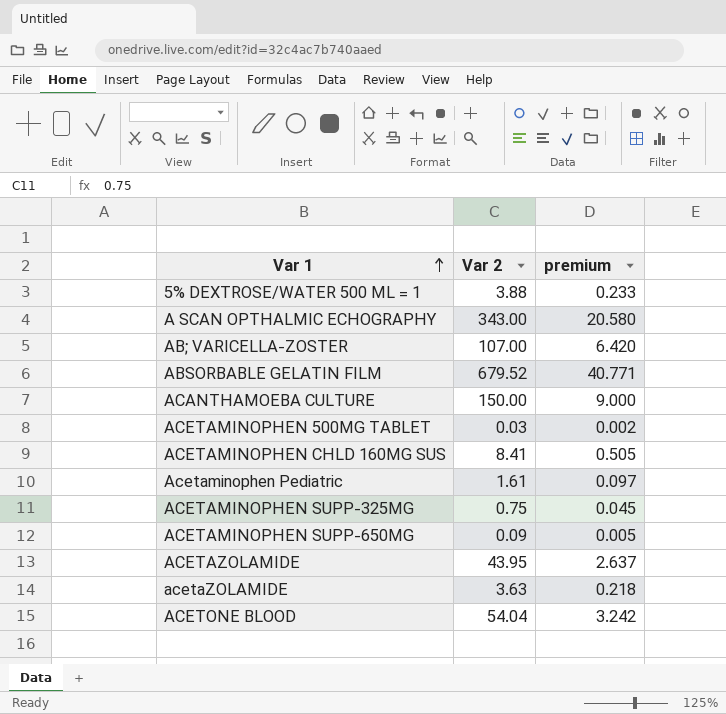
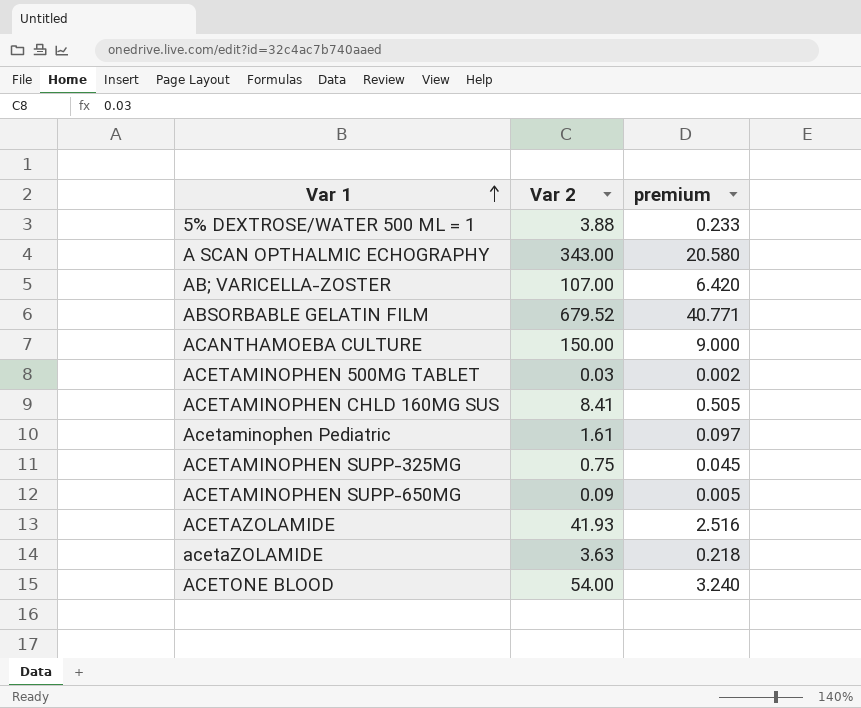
ACETAZOLAMIDE | Var 2: 43.95 -> 41.93
ACETAZOLAMIDE | premium: 2.637 -> 2.516
ACETONE BLOOD | Var 2: 54.04 -> 54.00
ACETONE BLOOD | premium: 3.242 -> 3.240

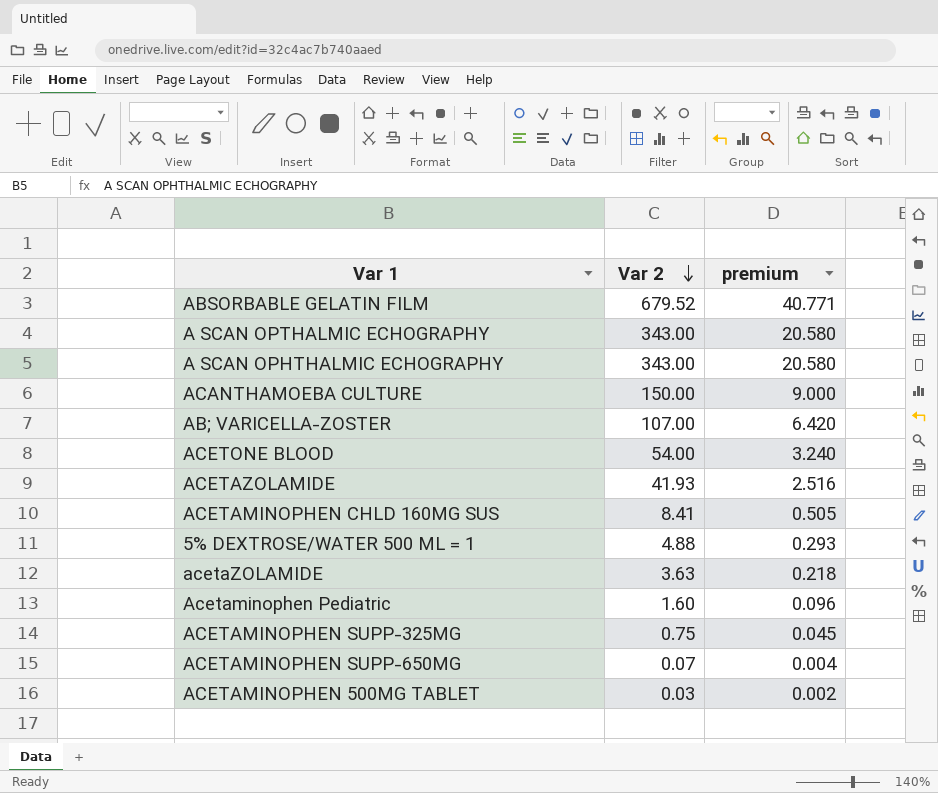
row order: Var 1 ascending -> Var 2 descending
row A SCAN OPHTHALMIC ECHOGRAPHY: none -> 343.00 | 20.580
5% DEXTROSE/WATER 500 ML = 1 | Var 2: 3.88 -> 4.88
5% DEXTROSE/WATER 500 ML = 1 | premium: 0.233 -> 0.293
Acetaminophen Pediatric | Var 2: 1.61 -> 1.60
Acetaminophen Pediatric | premium: 0.097 -> 0.096
ACETAMINOPHEN SUPP-650MG | Var 2: 0.09 -> 0.07
ACETAMINOPHEN SUPP-650MG | premium: 0.005 -> 0.004

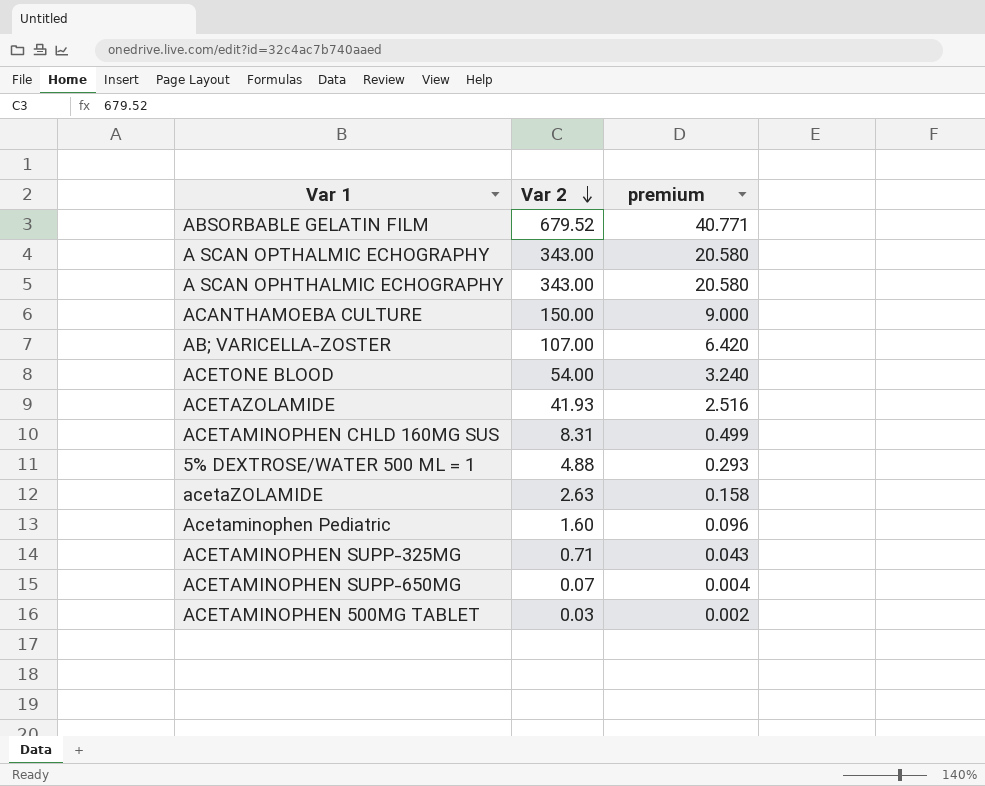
ACETAMINOPHEN CHLD 160MG SUS | Var 2: 8.41 -> 8.31
ACETAMINOPHEN CHLD 160MG SUS | premium: 0.505 -> 0.499
acetaZOLAMIDE | Var 2: 3.63 -> 2.63
acetaZOLAMIDE | premium: 0.218 -> 0.158
ACETAMINOPHEN SUPP-325MG | Var 2: 0.75 -> 0.71
ACETAMINOPHEN SUPP-325MG | premium: 0.045 -> 0.043

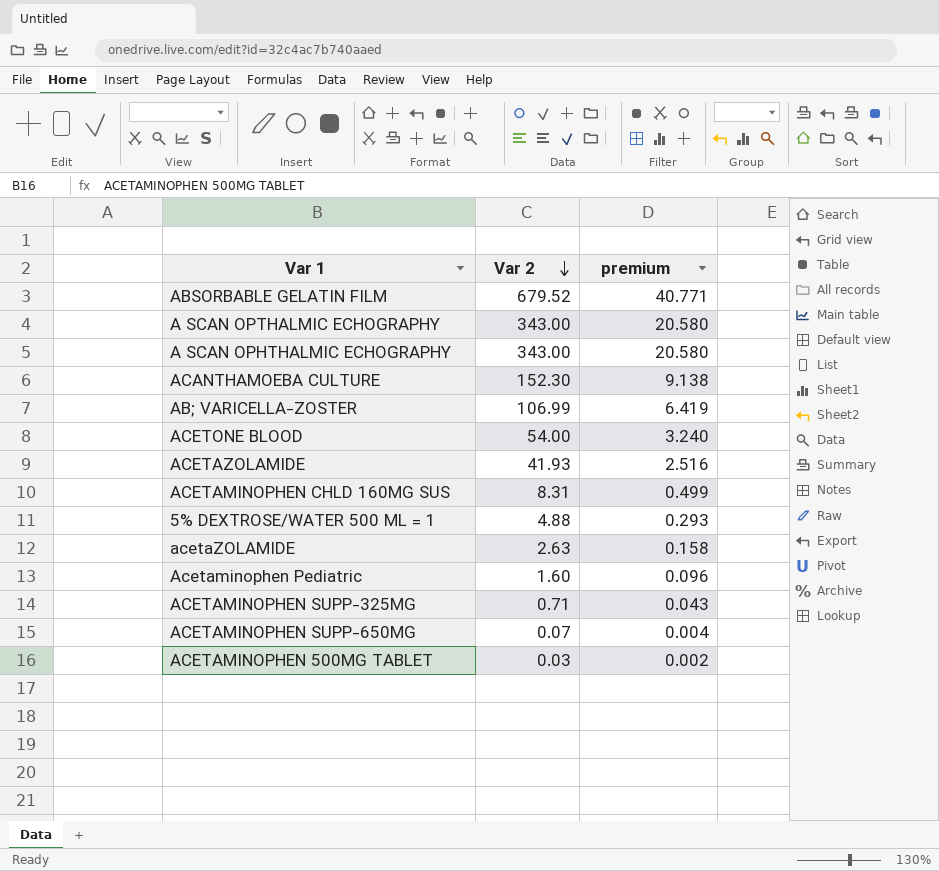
ACANTHAMOEBA CULTURE | Var 2: 150.00 -> 152.30
ACANTHAMOEBA CULTURE | premium: 9.000 -> 9.138
AB; VARICELLA-ZOSTER | Var 2: 107.00 -> 106.99
AB; VARICELLA-ZOSTER | premium: 6.420 -> 6.419

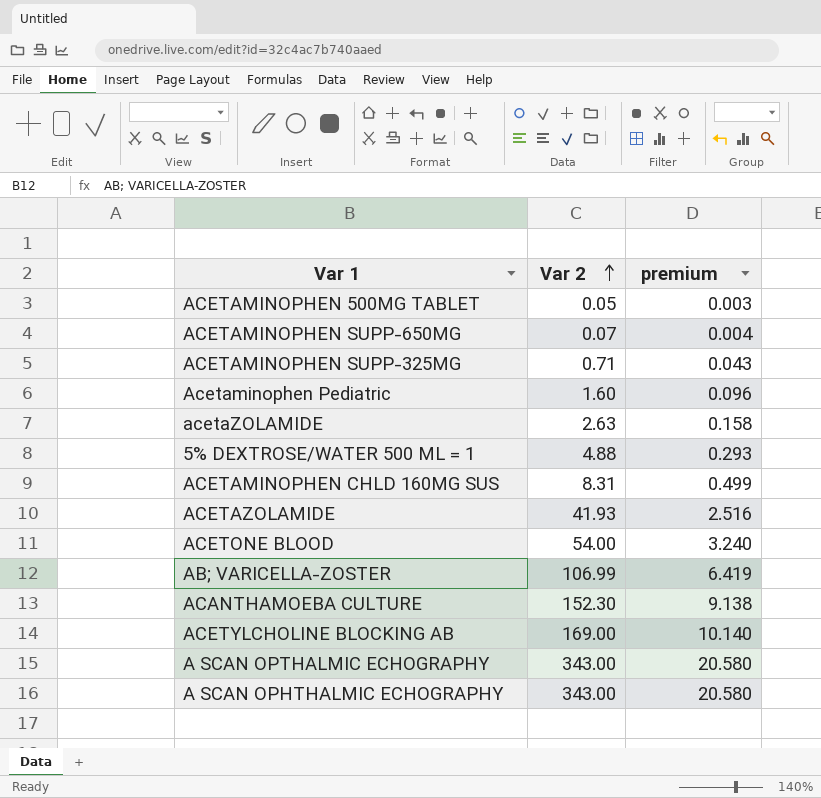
row order: Var 2 descending -> Var 2 ascending
row ABSORBABLE GELATIN FILM: 679.52 | 40.771 -> none
ACETAMINOPHEN 500MG TABLET | Var 2: 0.03 -> 0.05
ACETAMINOPHEN 500MG TABLET | premium: 0.002 -> 0.003
row ACETYLCHOLINE BLOCKING AB: none -> 169.00 | 10.140

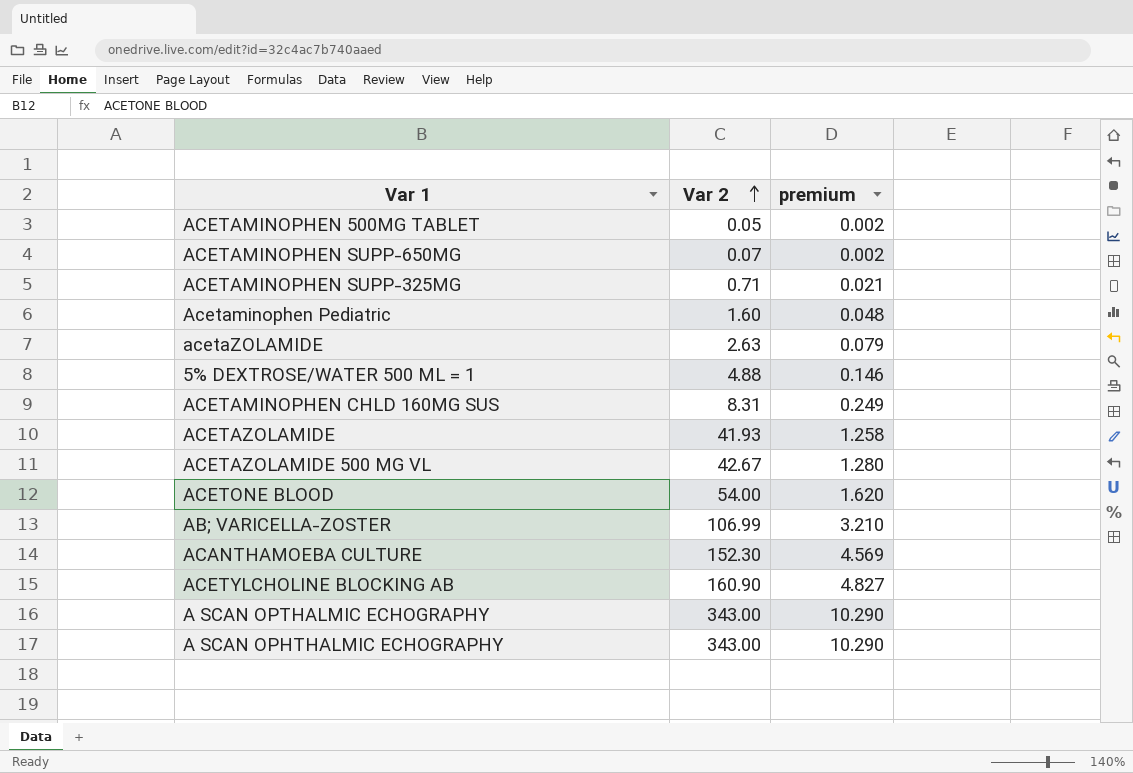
column premium | formula: [Var 2] * 0.06 -> [Var 2] * 0.03
row ACETAZOLAMIDE 500 MG VL: none -> 42.67 | 1.280
ACETYLCHOLINE BLOCKING AB | Var 2: 169.00 -> 160.90

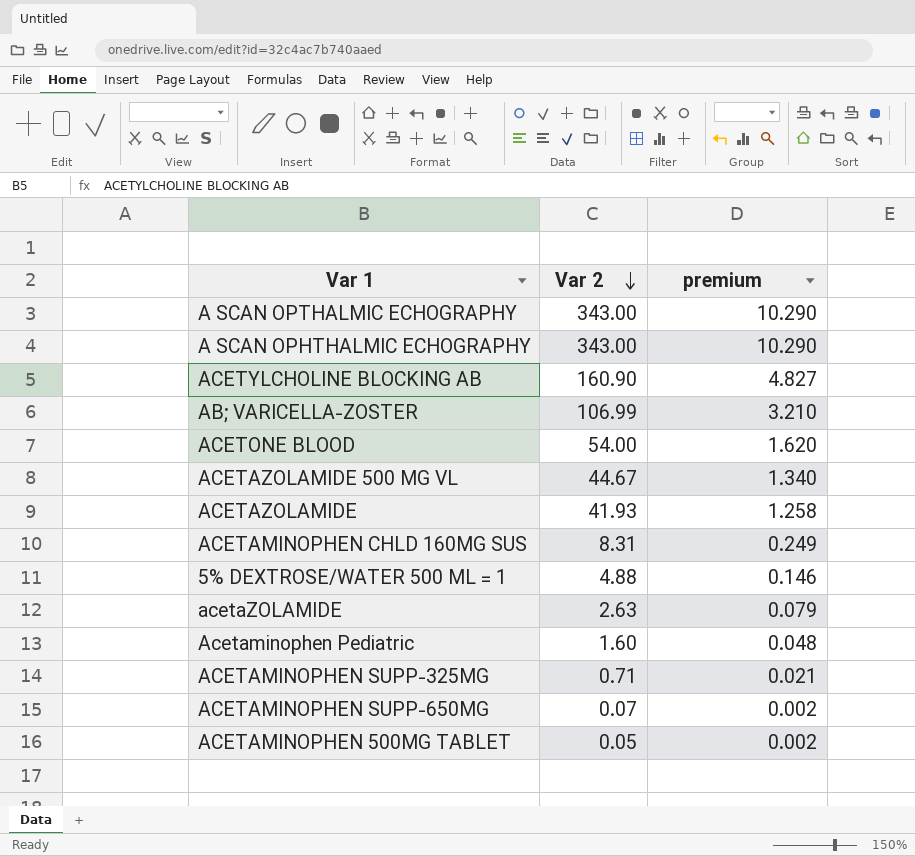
row order: Var 2 ascending -> Var 2 descending
row ACANTHAMOEBA CULTURE: 152.30 | 4.569 -> none
ACETAZOLAMIDE 500 MG VL | Var 2: 42.67 -> 44.67
ACETAZOLAMIDE 500 MG VL | premium: 1.280 -> 1.340

